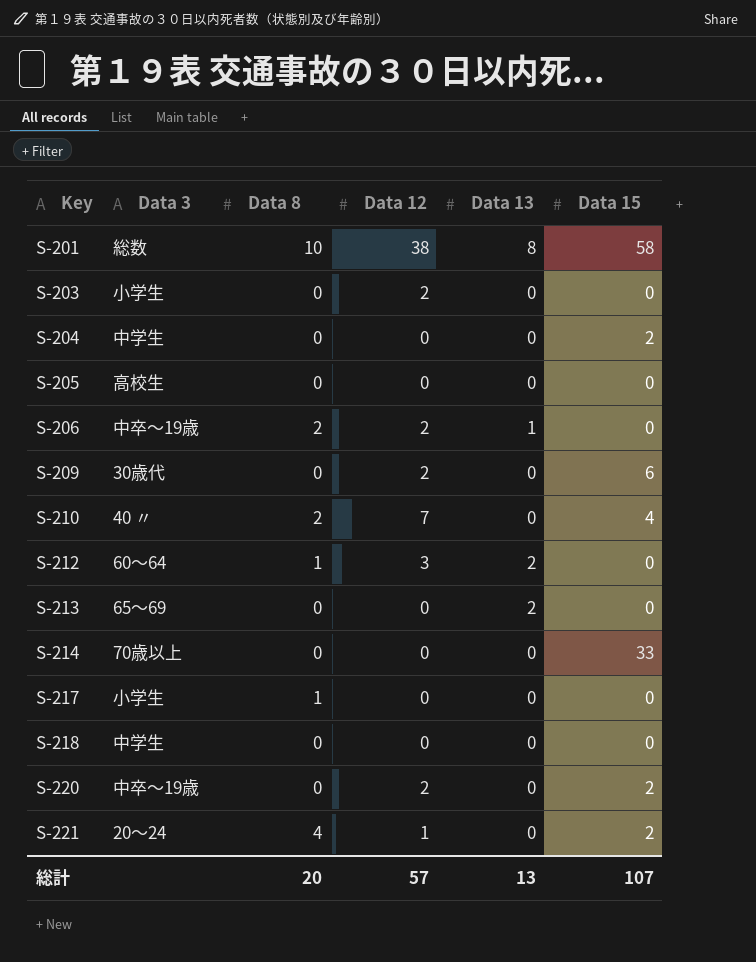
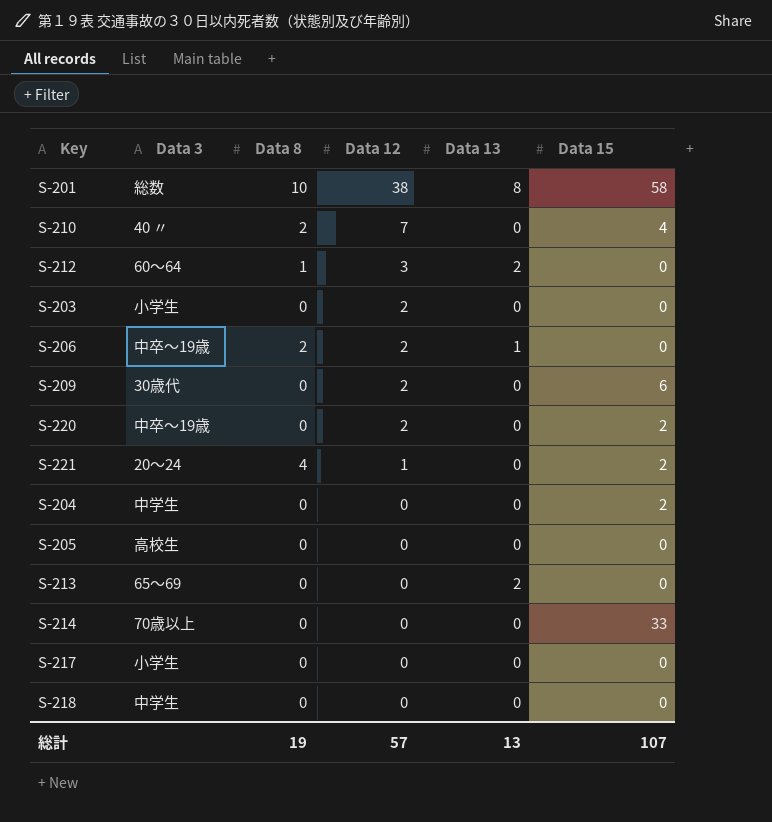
row order: Key ascending -> Data 12 descending
S-217 | Data 8: 1 -> 0
総計 | Data 8: 20 -> 19

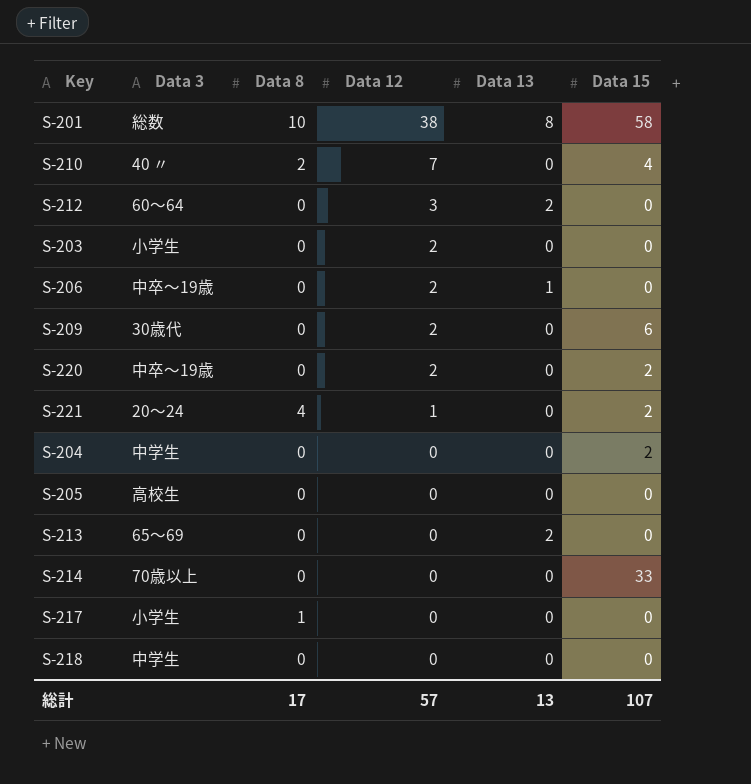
S-212 | Data 8: 1 -> 0
S-206 | Data 8: 2 -> 0
S-217 | Data 8: 0 -> 1
総計 | Data 8: 19 -> 17

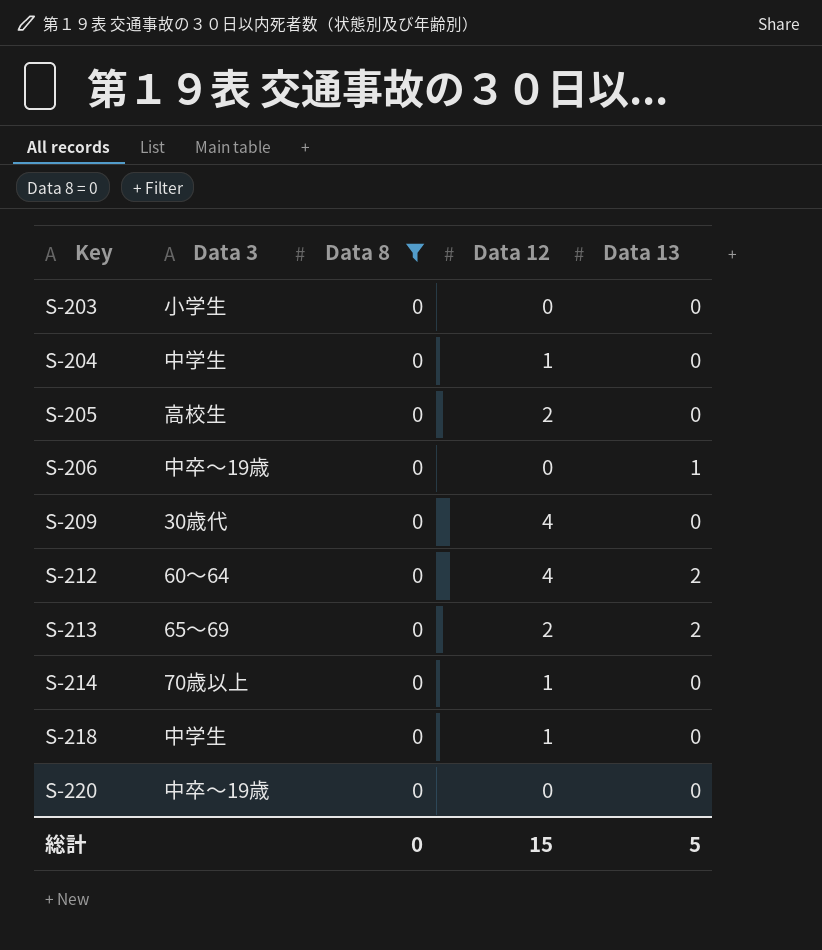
filter: none -> Data 8 = 0
row order: Data 12 descending -> Key ascending
column Data 15 | position: 6 -> none
S-203 | Data 12: 2 -> 0
S-204 | Data 12: 0 -> 1
S-205 | Data 12: 0 -> 2
S-206 | Data 12: 2 -> 0
S-209 | Data 12: 2 -> 4
S-212 | Data 12: 3 -> 4
S-213 | Data 12: 0 -> 2
S-214 | Data 12: 0 -> 1
S-218 | Data 12: 0 -> 1
S-220 | Data 12: 2 -> 0
総計 | Data 8: 17 -> 0
総計 | Data 12: 57 -> 15
総計 | Data 13: 13 -> 5

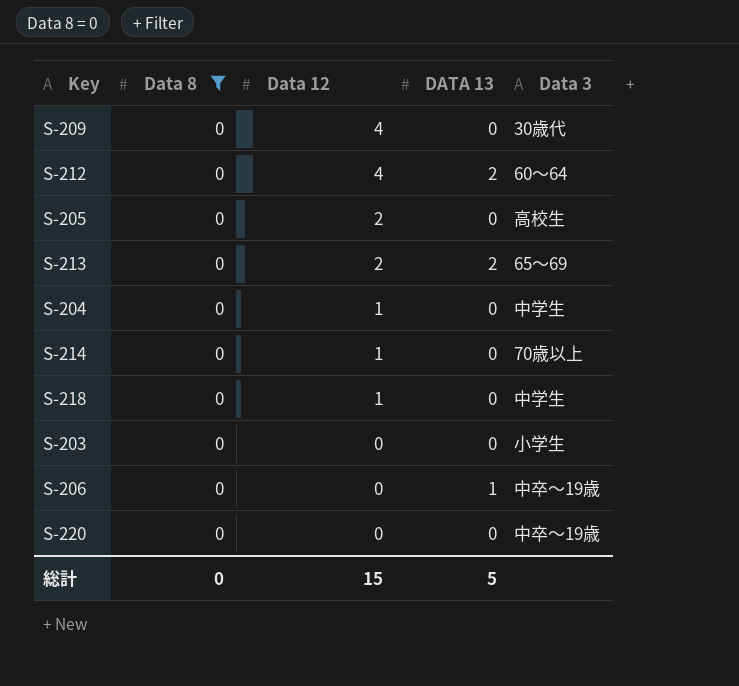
row order: Key ascending -> Data 12 descending
column name: Data 13 -> DATA 13
column Data 3 | position: 2 -> 5

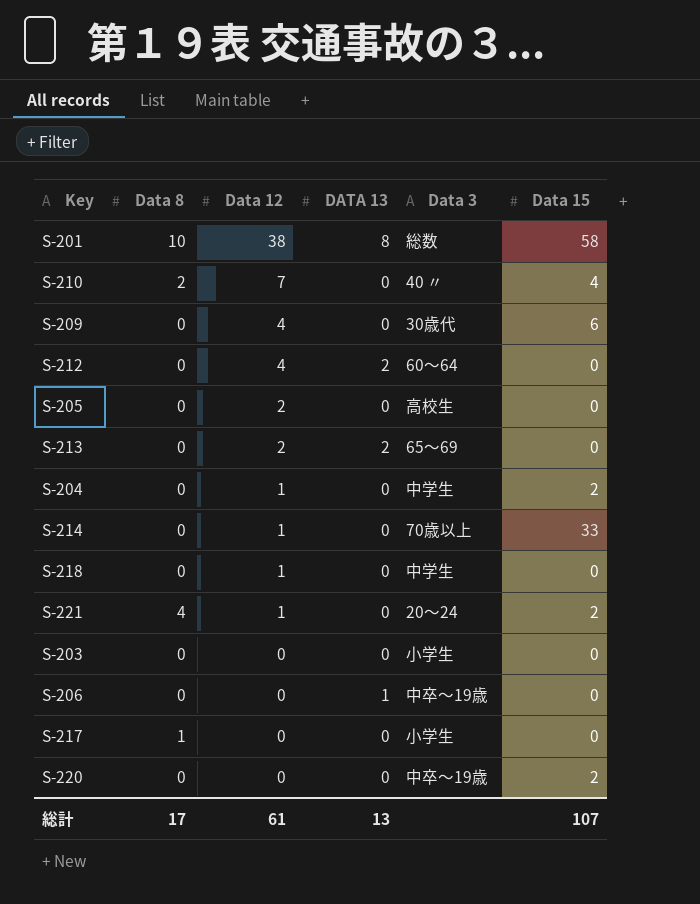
filter: Data 8 = 0 -> none
column Data 15 | position: none -> 6
総計 | Data 8: 0 -> 17
総計 | Data 12: 15 -> 61
総計 | DATA 13: 5 -> 13

